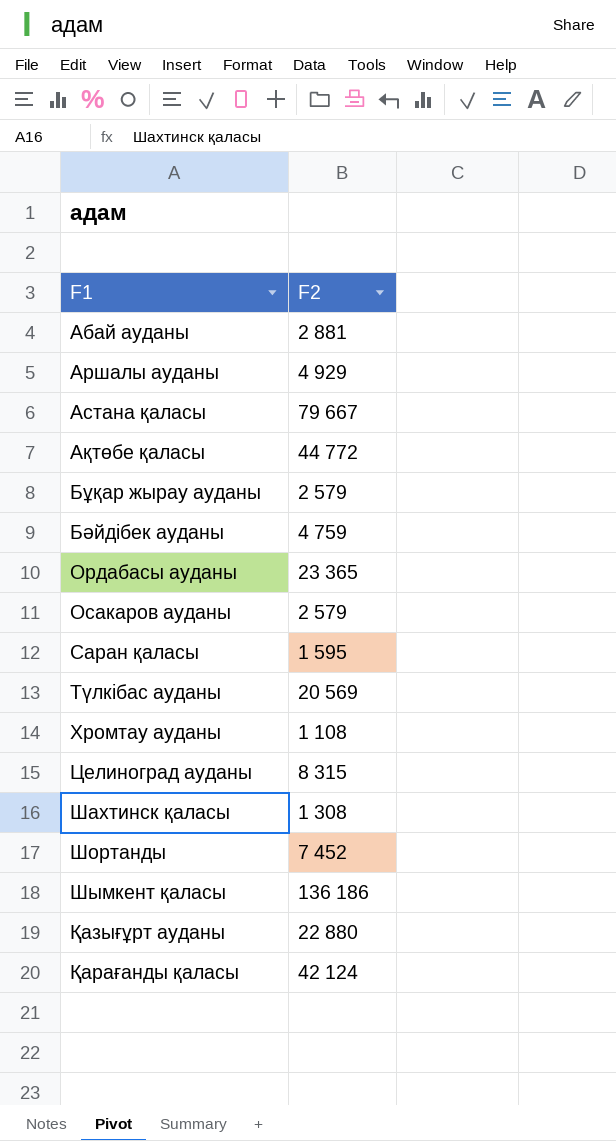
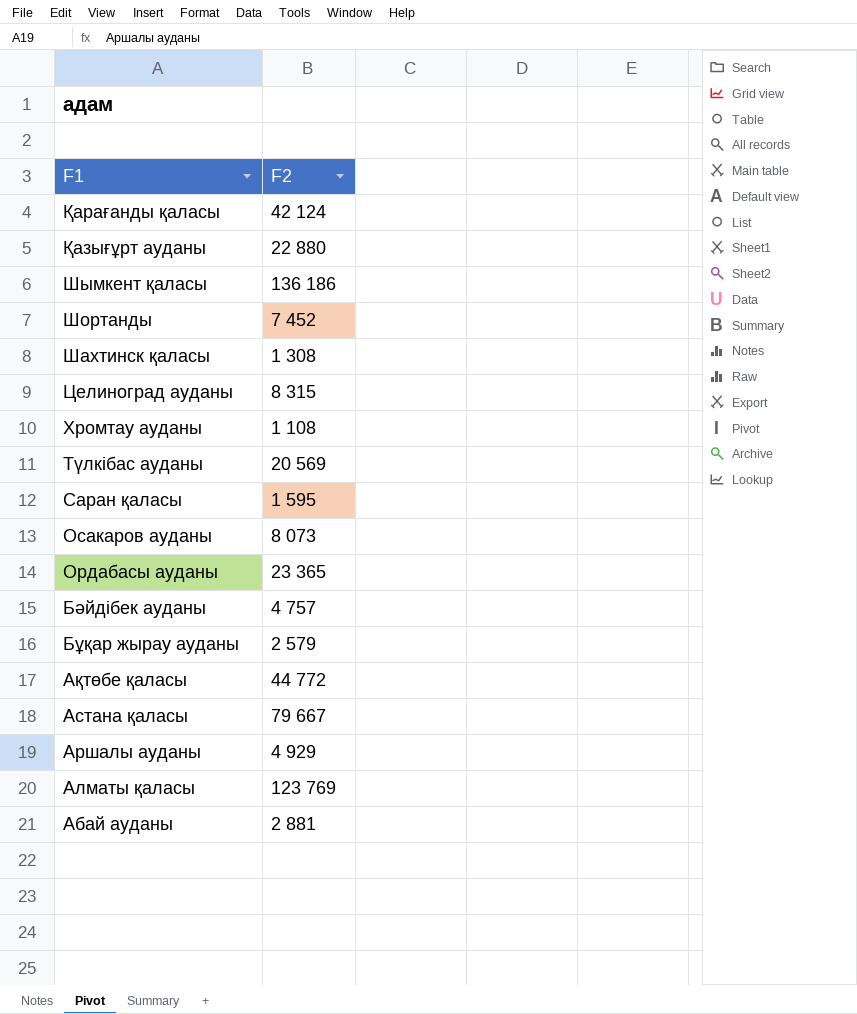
row order: F1 ascending -> F1 descending
Осакаров ауданы | F2: 2 579 -> 8 073
Бәйдібек ауданы | F2: 4 759 -> 4 757
row Алматы қаласы: none -> 123 769

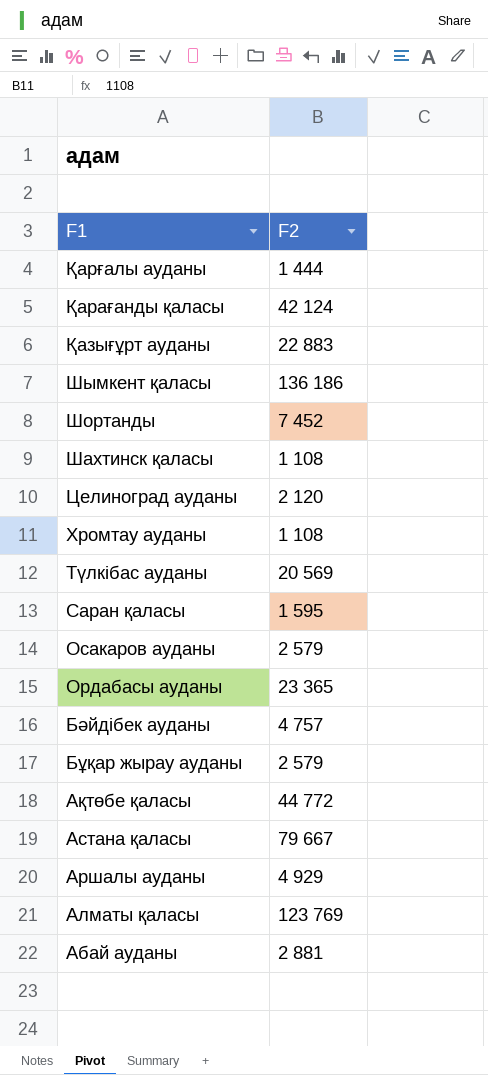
row Қарғалы ауданы: none -> 1 444
Қазығұрт ауданы | F2: 22 880 -> 22 883
Шахтинск қаласы | F2: 1 308 -> 1 108
Целиноград ауданы | F2: 8 315 -> 2 120
Осакаров ауданы | F2: 8 073 -> 2 579

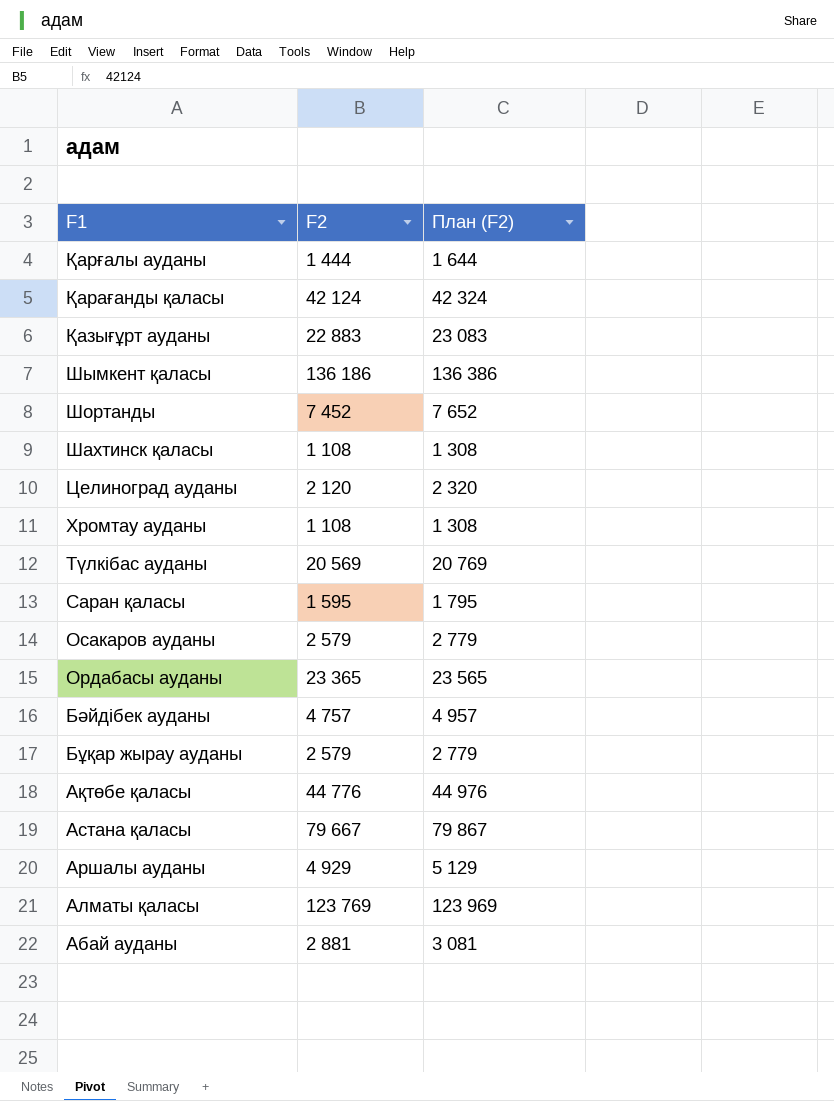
column План (F2) | formula: none -> [F2] + 200
Ақтөбе қаласы | F2: 44 772 -> 44 776

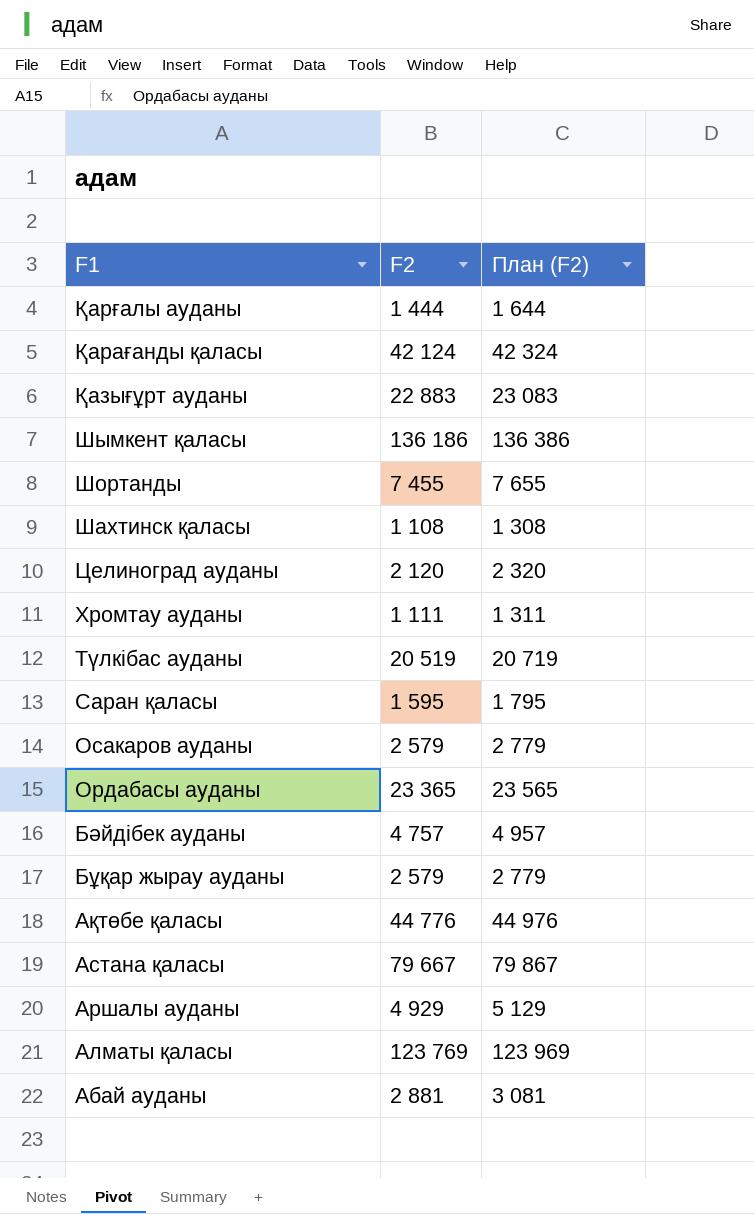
Шортанды | F2: 7 452 -> 7 455
Шортанды | План (F2): 7 652 -> 7 655
Хромтау ауданы | F2: 1 108 -> 1 111
Хромтау ауданы | План (F2): 1 308 -> 1 311
Түлкібас ауданы | F2: 20 569 -> 20 519
Түлкібас ауданы | План (F2): 20 769 -> 20 719

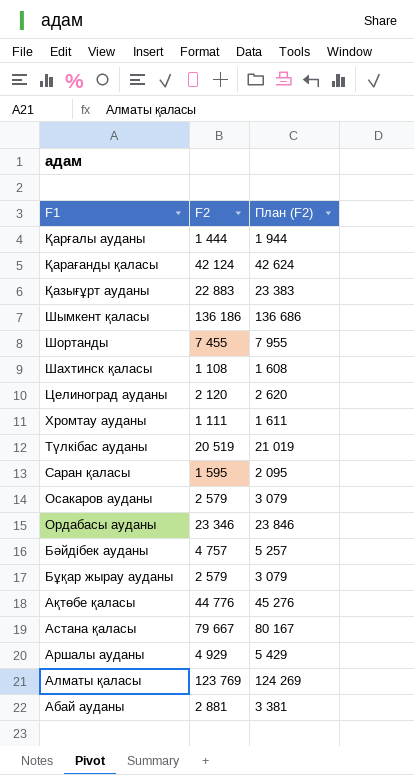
column План (F2) | formula: [F2] + 200 -> [F2] + 500
Ордабасы ауданы | F2: 23 365 -> 23 346

